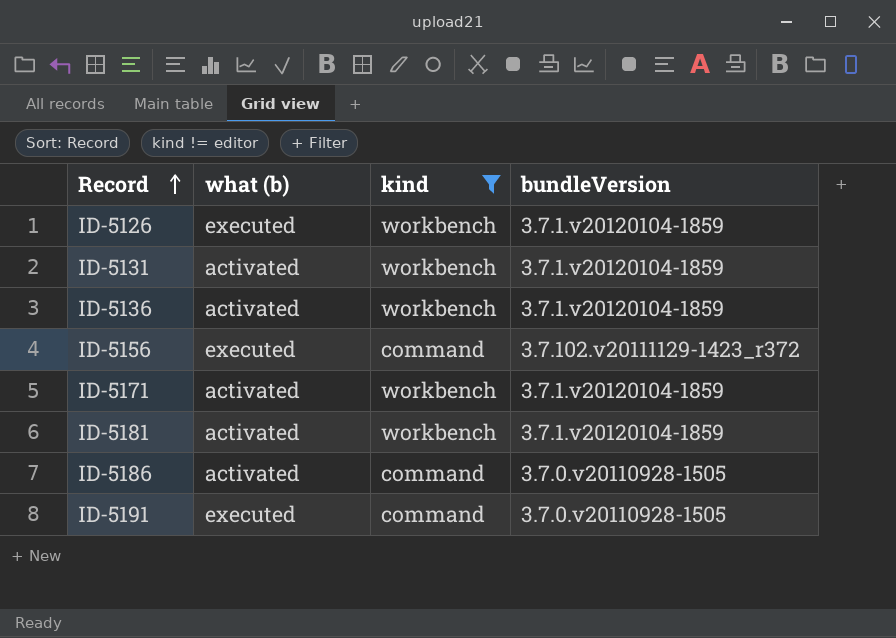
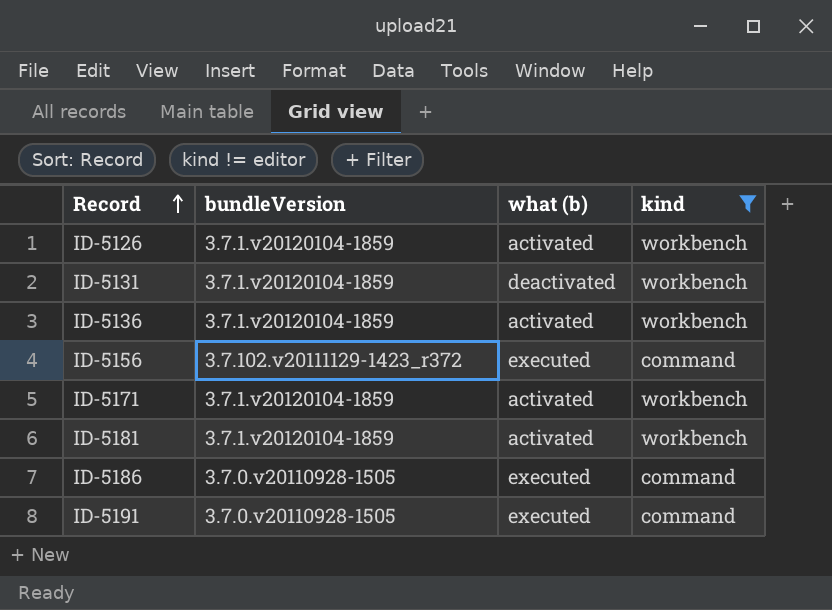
column bundleVersion | position: 4 -> 2
ID-5126 | what (b): executed -> activated
ID-5131 | what (b): activated -> deactivated
ID-5186 | what (b): activated -> executed

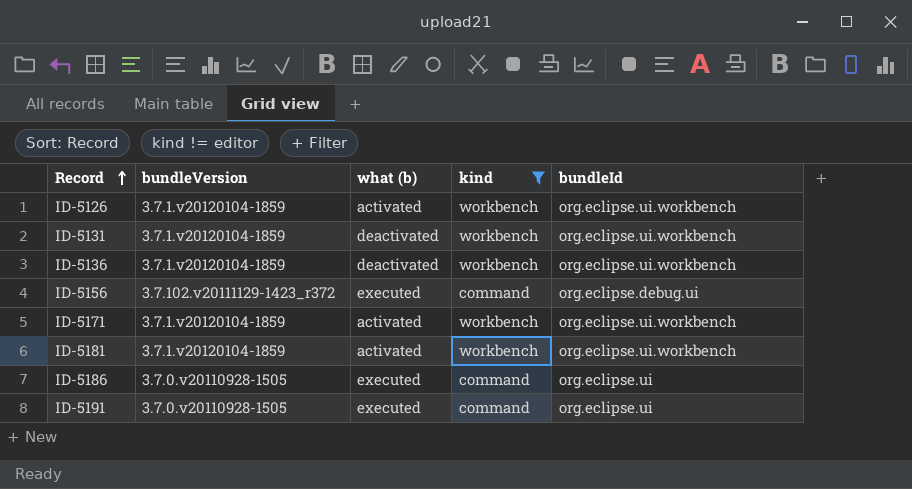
column bundleId | position: none -> 5
ID-5136 | what (b): activated -> deactivated

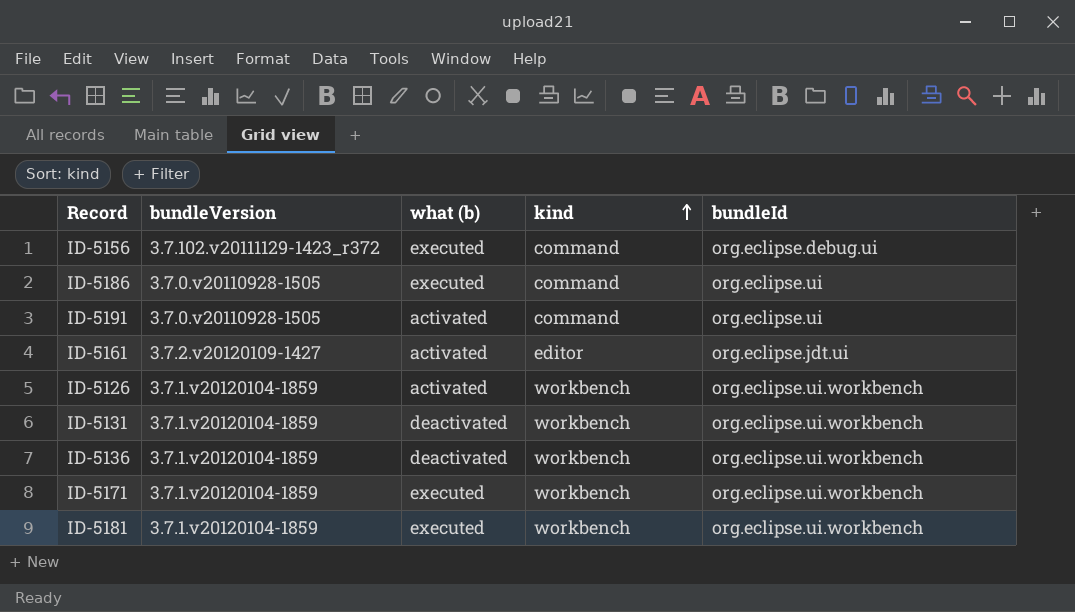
filter: kind != editor -> none
row order: Record ascending -> kind ascending
ID-5191 | what (b): executed -> activated
ID-5171 | what (b): activated -> executed
ID-5181 | what (b): activated -> executed

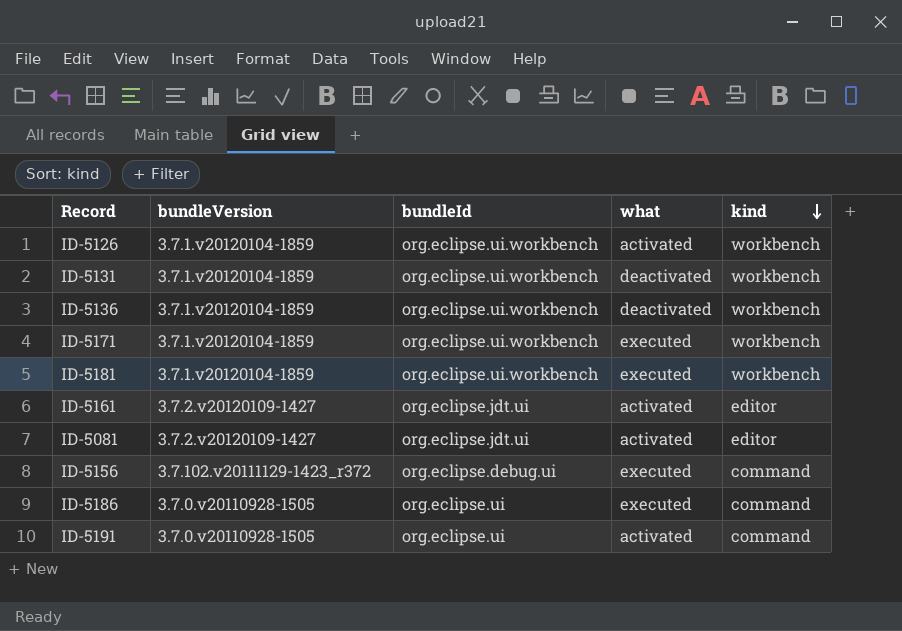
row order: kind ascending -> kind descending
column bundleId | position: 5 -> 3
column name: what (b) -> what
row ID-5081: none -> 3.7.2.v20120109-1427 | org.eclipse.jdt.ui | activated | editor

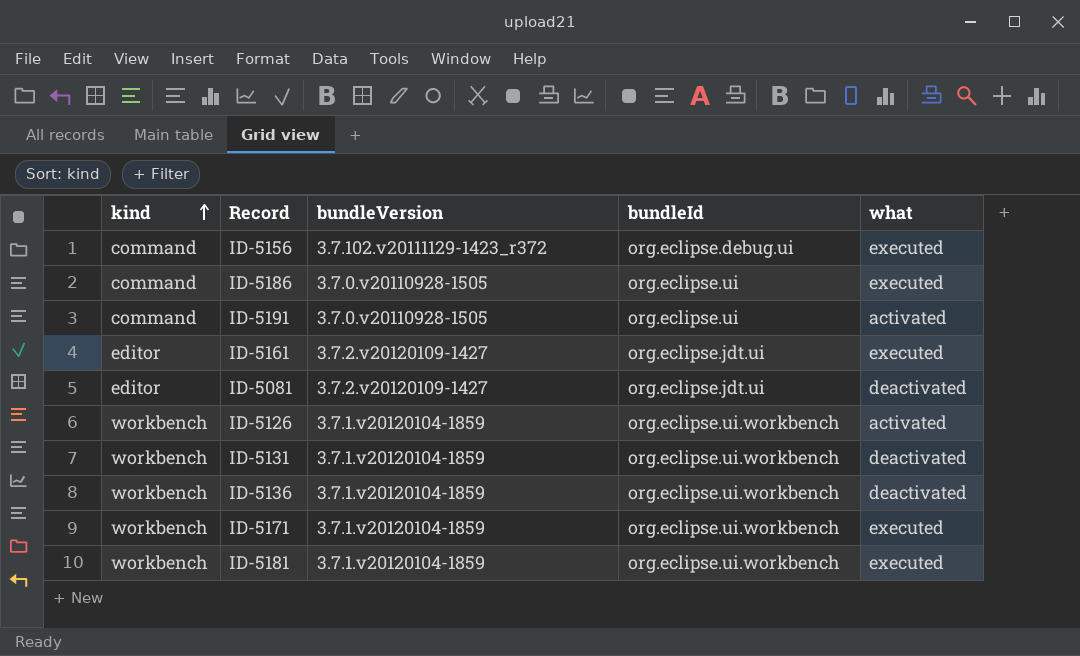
row order: kind descending -> kind ascending
column kind | position: 5 -> 1
ID-5161 | what: activated -> executed
ID-5081 | what: activated -> deactivated

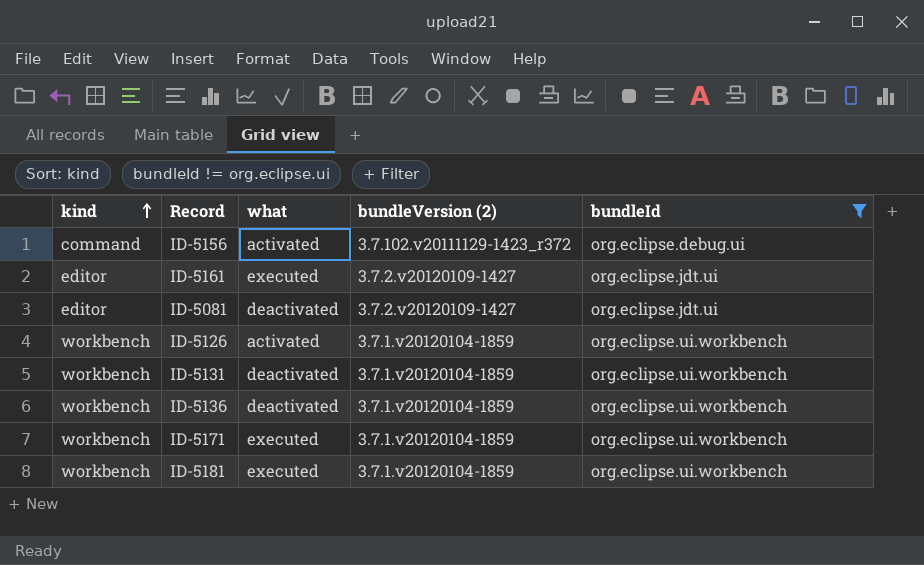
filter: none -> bundleId != org.eclipse.ui
column what | position: 5 -> 3
column name: bundleVersion -> bundleVersion (2)
ID-5156 | what: executed -> activated

